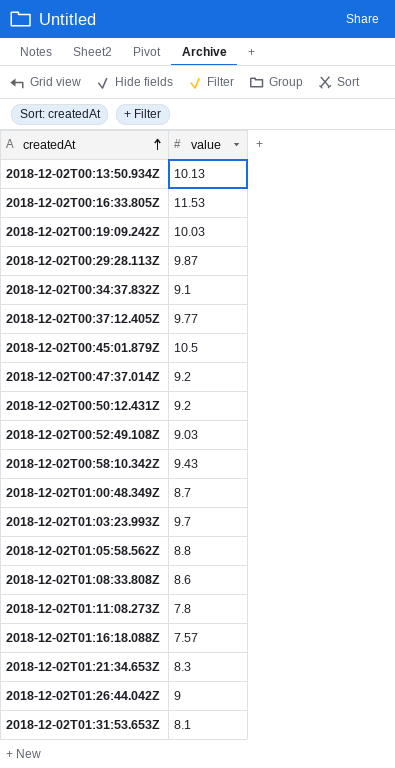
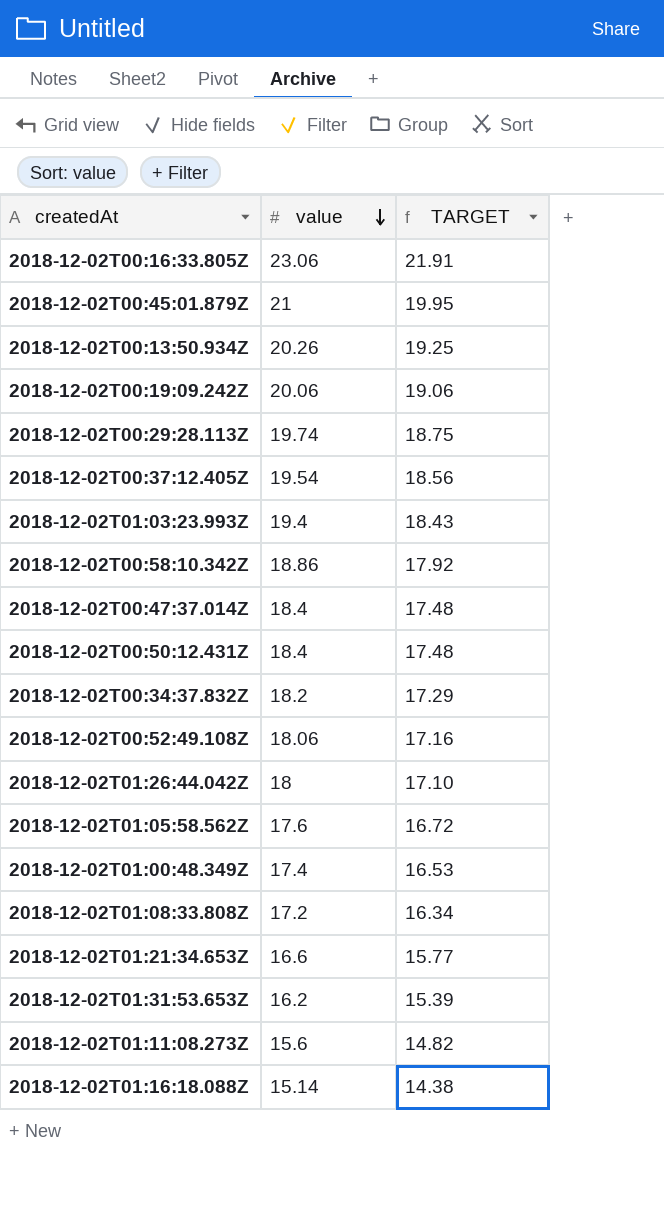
row order: createdAt ascending -> value descending
column TARGET | formula: none -> [value] * 0.95
2018-12-02T00:16:33.805Z | value: 11.53 -> 23.06
2018-12-02T00:45:01.879Z | value: 10.5 -> 21
2018-12-02T00:13:50.934Z | value: 10.13 -> 20.26
2018-12-02T00:19:09.242Z | value: 10.03 -> 20.06
2018-12-02T00:29:28.113Z | value: 9.87 -> 19.74
2018-12-02T00:37:12.405Z | value: 9.77 -> 19.54
2018-12-02T01:03:23.993Z | value: 9.7 -> 19.4
2018-12-02T00:58:10.342Z | value: 9.43 -> 18.86
2018-12-02T00:47:37.014Z | value: 9.2 -> 18.4
2018-12-02T00:50:12.431Z | value: 9.2 -> 18.4
2018-12-02T00:34:37.832Z | value: 9.1 -> 18.2
2018-12-02T00:52:49.108Z | value: 9.03 -> 18.06
2018-12-02T01:26:44.042Z | value: 9 -> 18
2018-12-02T01:05:58.562Z | value: 8.8 -> 17.6
2018-12-02T01:00:48.349Z | value: 8.7 -> 17.4
2018-12-02T01:08:33.808Z | value: 8.6 -> 17.2
2018-12-02T01:21:34.653Z | value: 8.3 -> 16.6
2018-12-02T01:31:53.653Z | value: 8.1 -> 16.2
2018-12-02T01:11:08.273Z | value: 7.8 -> 15.6
2018-12-02T01:16:18.088Z | value: 7.57 -> 15.14

